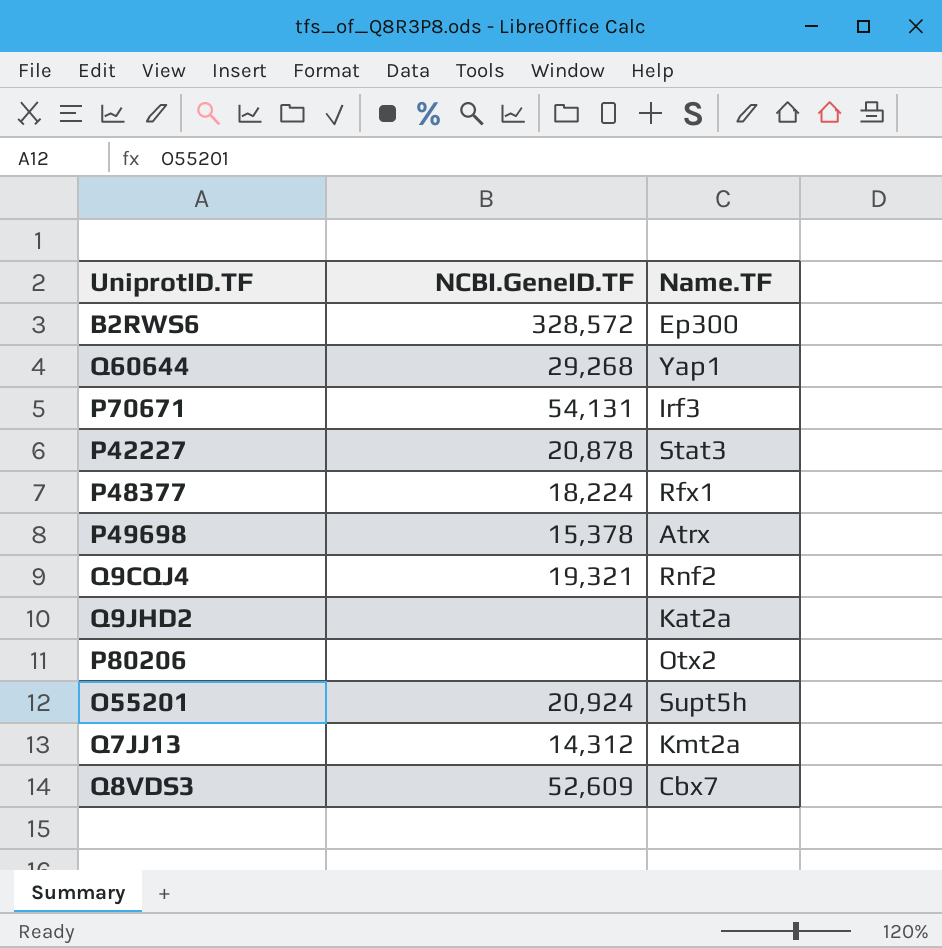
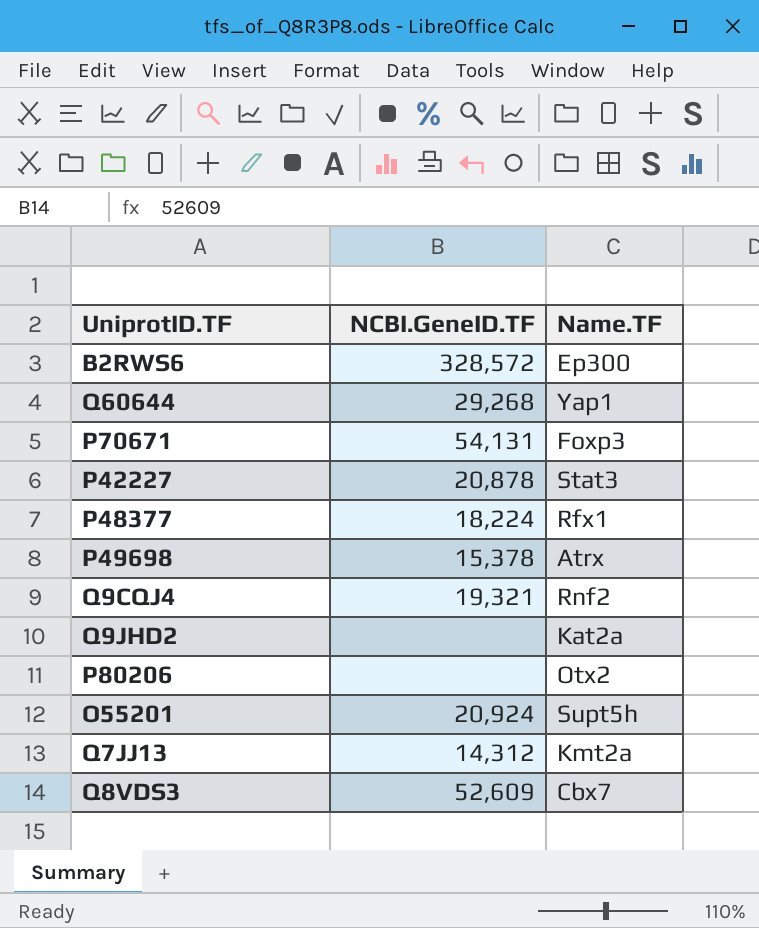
P70671 | Name.TF: Irf3 -> Foxp3

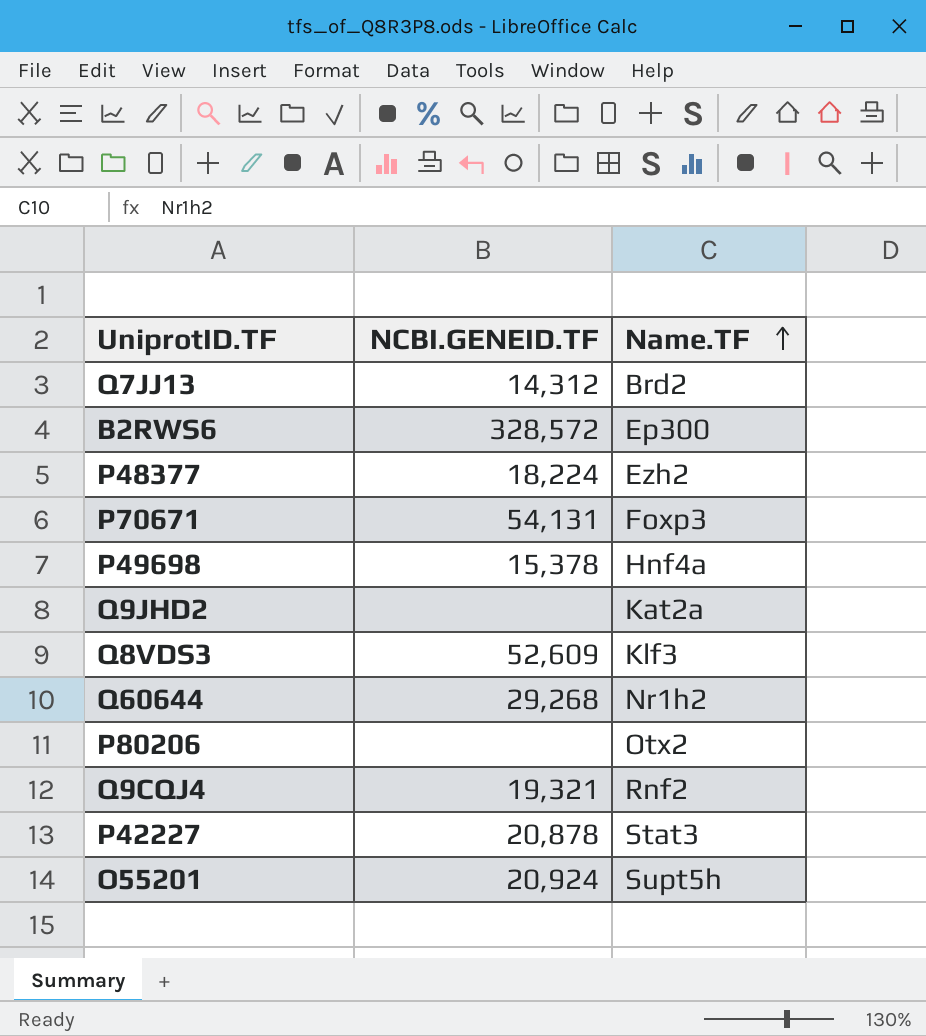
row order: none -> Name.TF ascending
column name: NCBI.GeneID.TF -> NCBI.GENEID.TF
Q7JJ13 | Name.TF: Kmt2a -> Brd2
P48377 | Name.TF: Rfx1 -> Ezh2
P49698 | Name.TF: Atrx -> Hnf4a
Q8VDS3 | Name.TF: Cbx7 -> Klf3
Q60644 | Name.TF: Yap1 -> Nr1h2

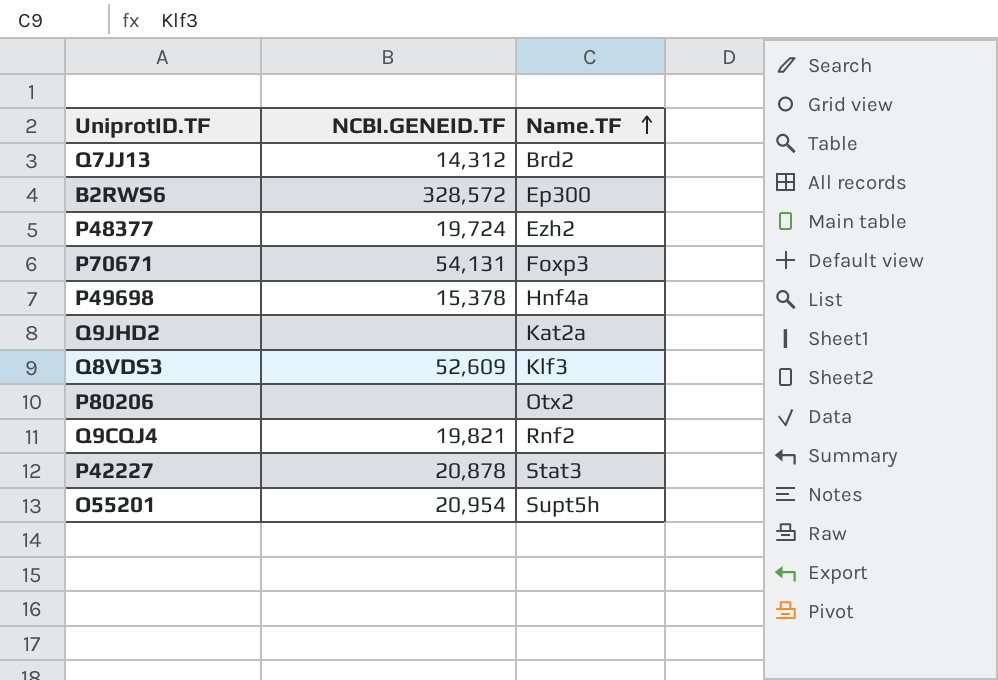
row Q60644: 29,268 | Nr1h2 -> none
P48377 | NCBI.GENEID.TF: 18,224 -> 19,724
Q9CQJ4 | NCBI.GENEID.TF: 19,321 -> 19,821
O55201 | NCBI.GENEID.TF: 20,924 -> 20,954

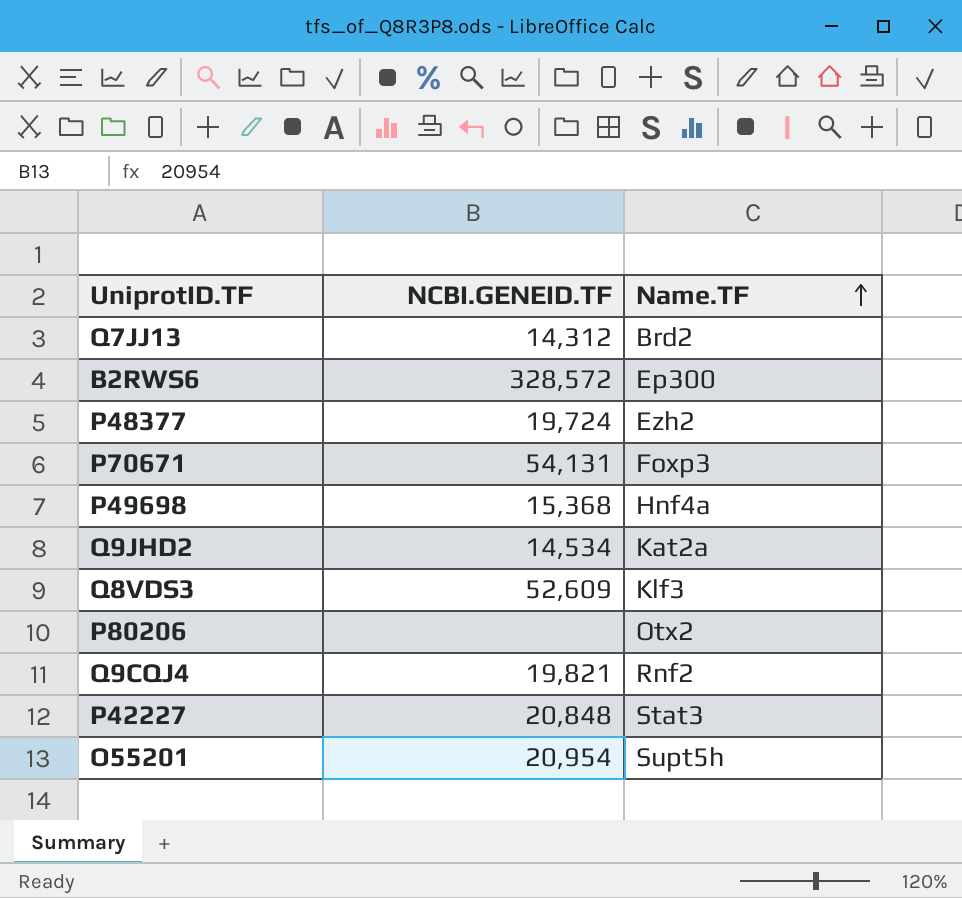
P49698 | NCBI.GENEID.TF: 15,378 -> 15,368
Q9JHD2 | NCBI.GENEID.TF: none -> 14,534
P42227 | NCBI.GENEID.TF: 20,878 -> 20,848

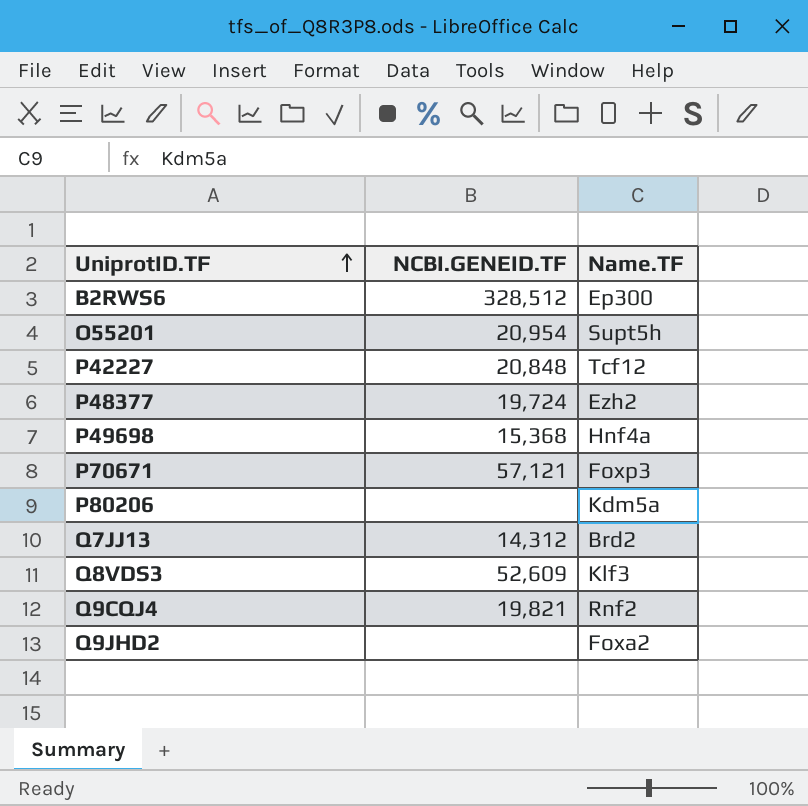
row order: Name.TF ascending -> UniprotID.TF ascending
B2RWS6 | NCBI.GENEID.TF: 328,572 -> 328,512
P42227 | Name.TF: Stat3 -> Tcf12
P70671 | NCBI.GENEID.TF: 54,131 -> 57,121
P80206 | Name.TF: Otx2 -> Kdm5a
Q9JHD2 | NCBI.GENEID.TF: 14,534 -> none
Q9JHD2 | Name.TF: Kat2a -> Foxa2

